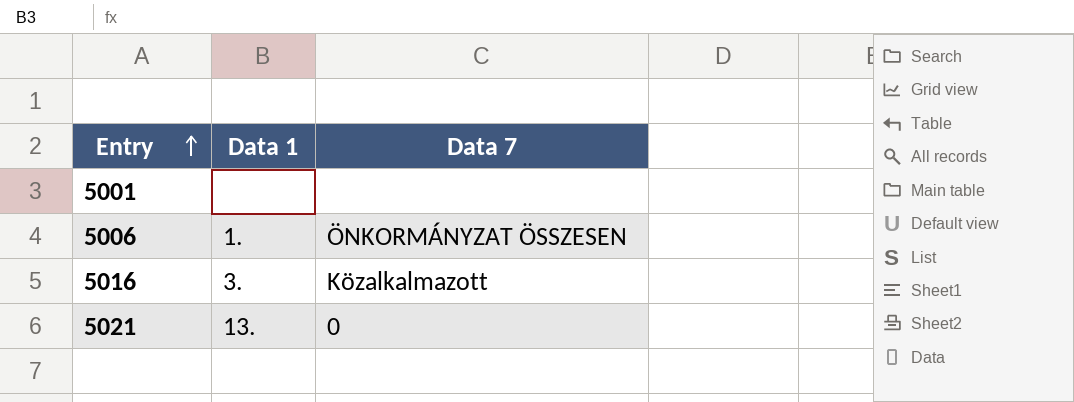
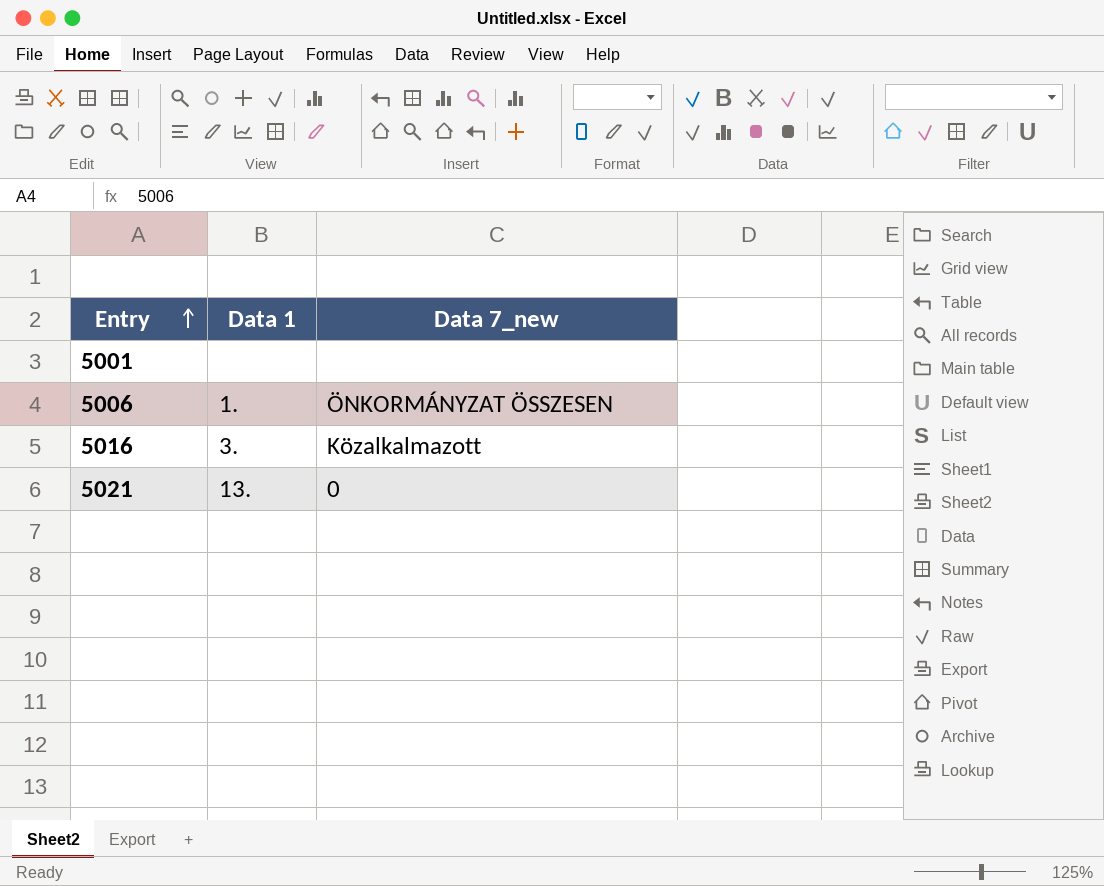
column name: Data 7 -> Data 7_new

